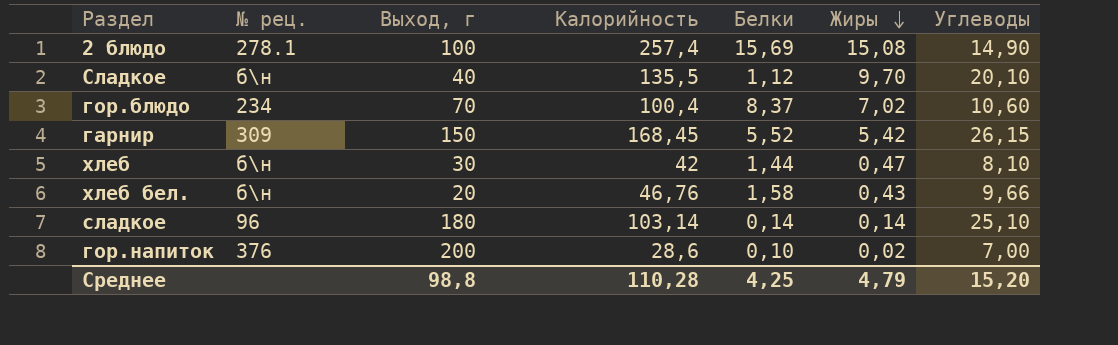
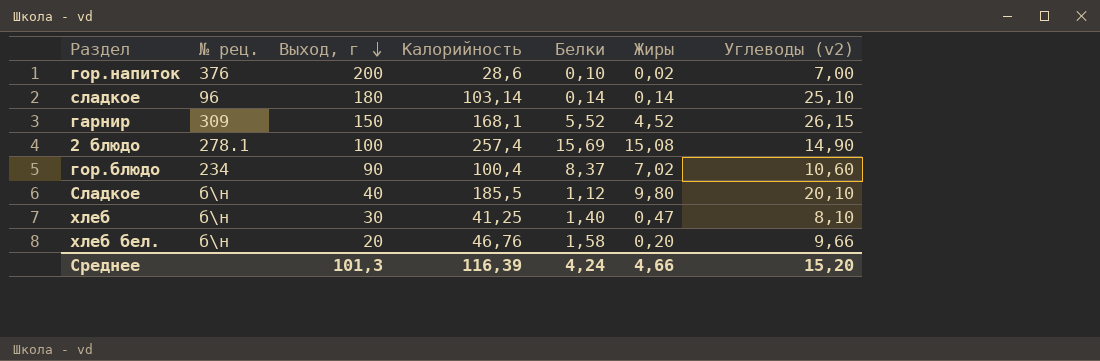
row order: Жиры descending -> Выход, г descending
column name: Углеводы -> Углеводы (v2)
гарнир | Калорийность: 168,45 -> 168,1
гарнир | Жиры: 5,42 -> 4,52
гор.блюдо | Выход, г: 70 -> 90
Сладкое | Калорийность: 135,5 -> 185,5
Сладкое | Жиры: 9,70 -> 9,80
хлеб | Калорийность: 42 -> 41,25
хлеб | Белки: 1,44 -> 1,40
хлеб бел. | Жиры: 0,43 -> 0,20
Среднее | Выход, г: 98,8 -> 101,3
Среднее | Калорийность: 110,28 -> 116,39
Среднее | Белки: 4,25 -> 4,24
Среднее | Жиры: 4,79 -> 4,66

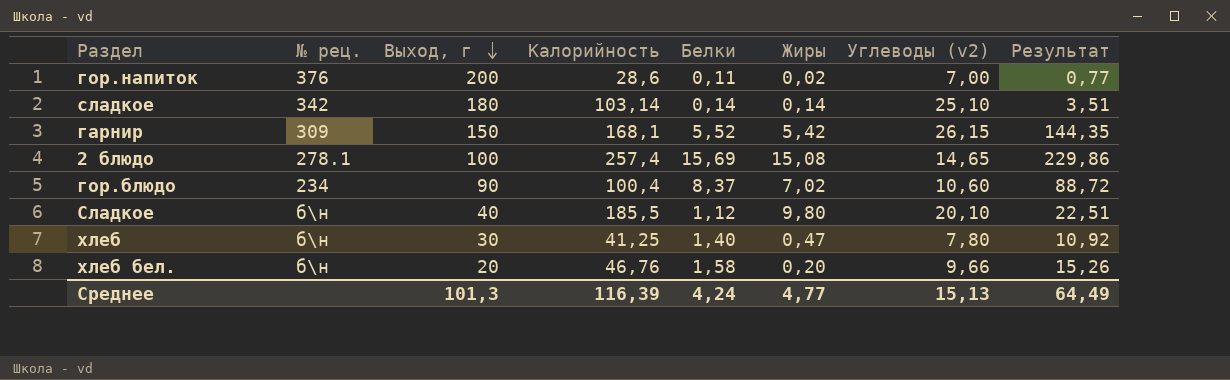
column Результат | formula: none -> [Белки] * [Углеводы (v2)]
гор.напиток | Белки: 0,10 -> 0,11
сладкое | № рец.: 96 -> 342
гарнир | Жиры: 4,52 -> 5,42
2 блюдо | Углеводы (v2): 14,90 -> 14,65
хлеб | Углеводы (v2): 8,10 -> 7,80
Среднее | Жиры: 4,66 -> 4,77
Среднее | Углеводы (v2): 15,20 -> 15,13

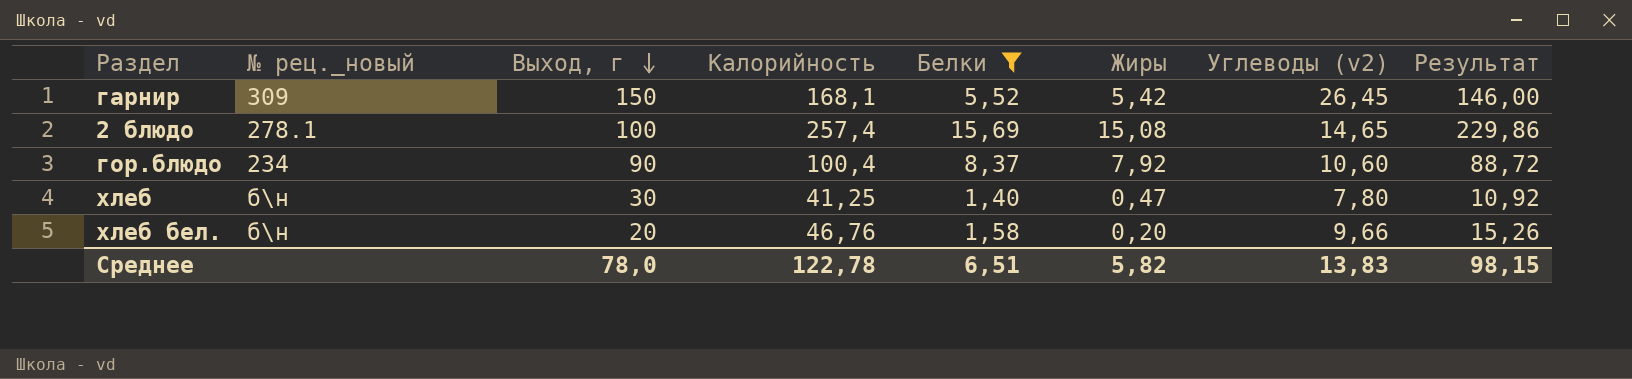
filter: none -> Белки >= 1,40
column name: № рец. -> № рец._новый
гарнир | Углеводы (v2): 26,15 -> 26,45
гарнир | Результат: 144,35 -> 146,00
гор.блюдо | Жиры: 7,02 -> 7,92
Среднее | Выход, г: 101,3 -> 78,0
Среднее | Калорийность: 116,39 -> 122,78
Среднее | Белки: 4,24 -> 6,51
Среднее | Жиры: 4,77 -> 5,82
Среднее | Углеводы (v2): 15,13 -> 13,83
Среднее | Результат: 64,49 -> 98,15

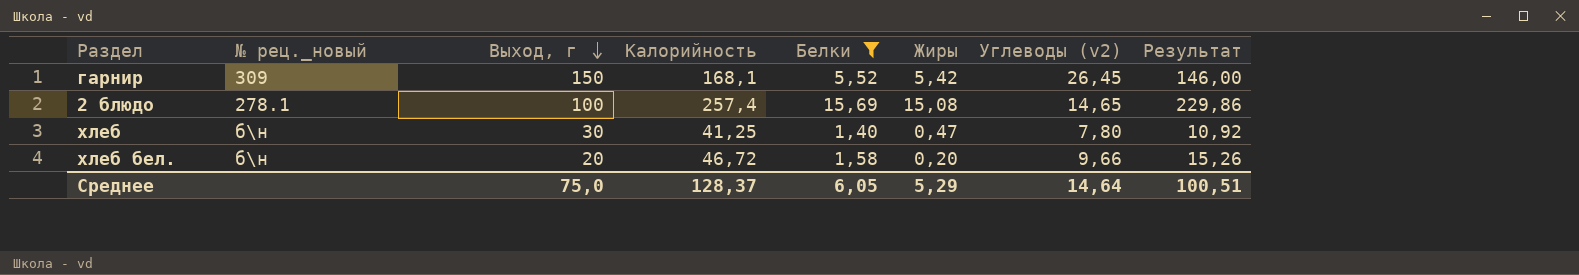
row гор.блюдо: 234 | 90 | 100,4 | 8,37 | 7,92 | 10,60 | 88,72 -> none
хлеб бел. | Калорийность: 46,76 -> 46,72
Среднее | Выход, г: 78,0 -> 75,0
Среднее | Калорийность: 122,78 -> 128,37
Среднее | Белки: 6,51 -> 6,05
Среднее | Жиры: 5,82 -> 5,29
Среднее | Углеводы (v2): 13,83 -> 14,64
Среднее | Результат: 98,15 -> 100,51

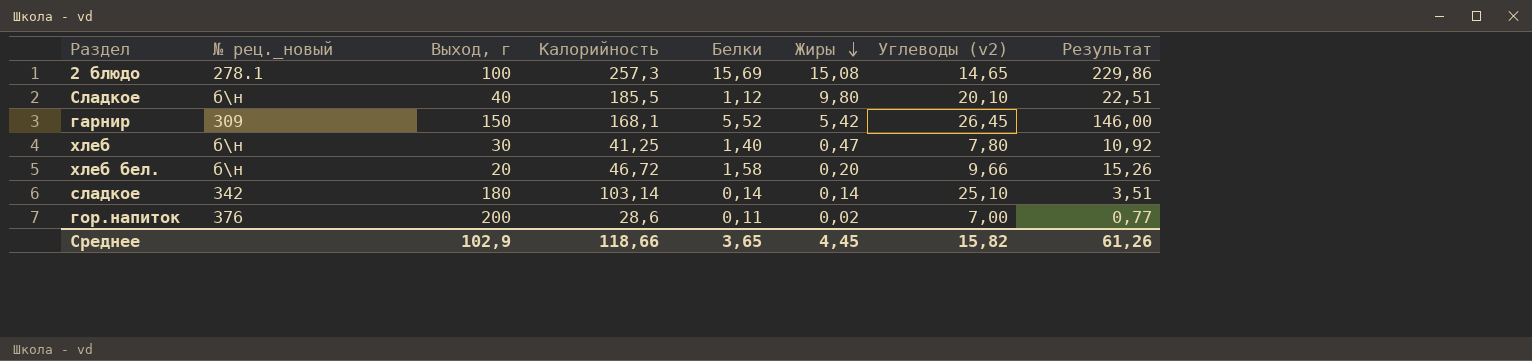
filter: Белки >= 1,40 -> none
row order: Выход, г descending -> Жиры descending
2 блюдо | Калорийность: 257,4 -> 257,3
Среднее | Выход, г: 75,0 -> 102,9
Среднее | Калорийность: 128,37 -> 118,66
Среднее | Белки: 6,05 -> 3,65
Среднее | Жиры: 5,29 -> 4,45
Среднее | Углеводы (v2): 14,64 -> 15,82
Среднее | Результат: 100,51 -> 61,26

